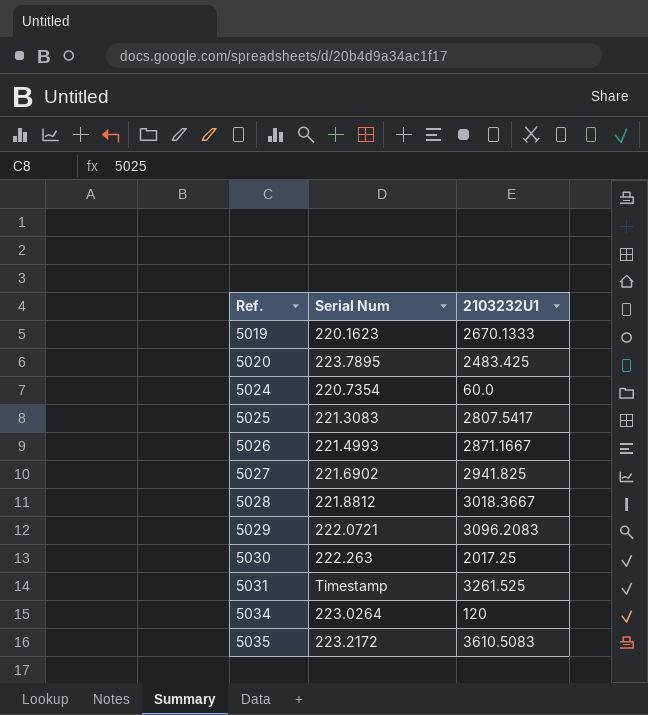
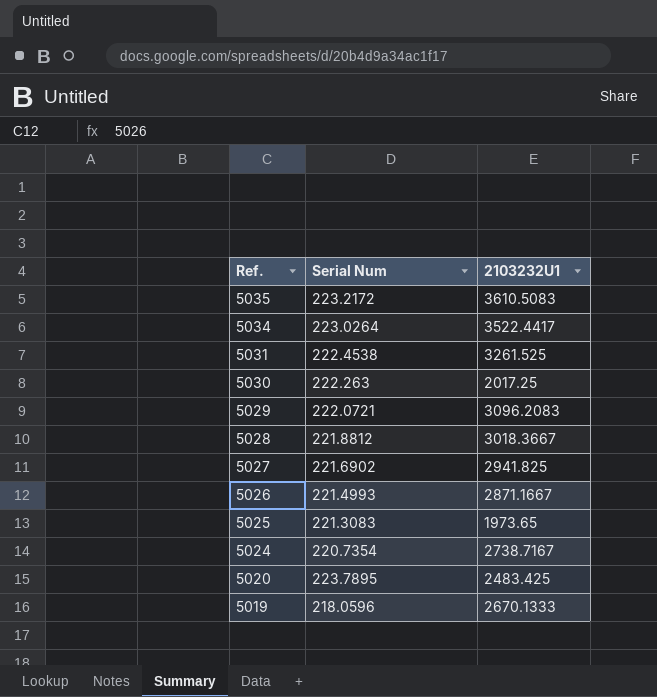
row order: Ref. ascending -> Ref. descending
5034 | 2103232U1: 120 -> 3522.4417
5031 | Serial Num: Timestamp -> 222.4538
5025 | 2103232U1: 2807.5417 -> 1973.65
5024 | 2103232U1: 60.0 -> 2738.7167
5019 | Serial Num: 220.1623 -> 218.0596

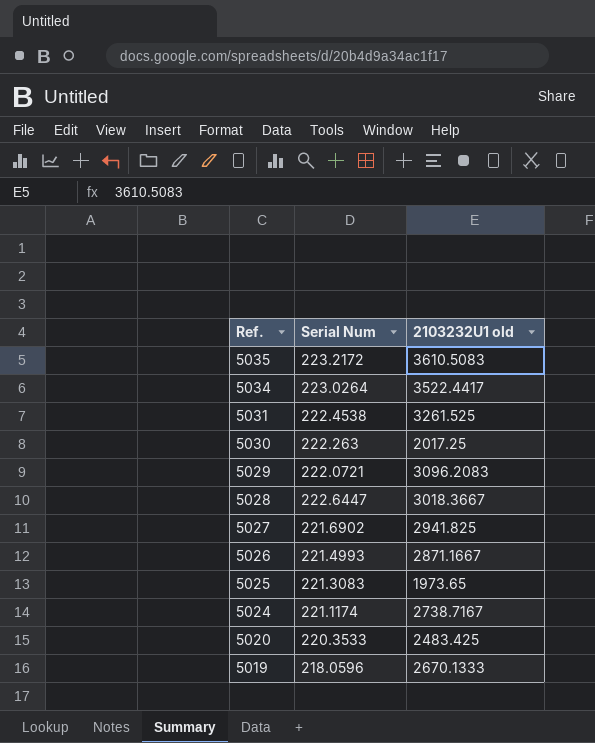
column name: 2103232U1 -> 2103232U1 old
5028 | Serial Num: 221.8812 -> 222.6447
5024 | Serial Num: 220.7354 -> 221.1174
5020 | Serial Num: 223.7895 -> 220.3533

